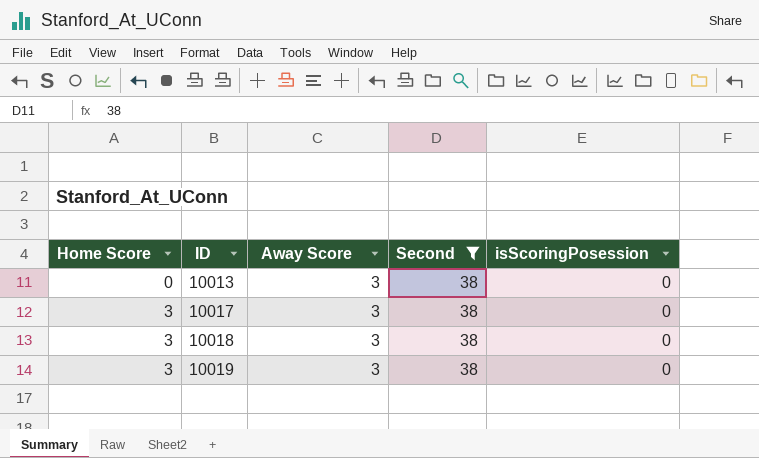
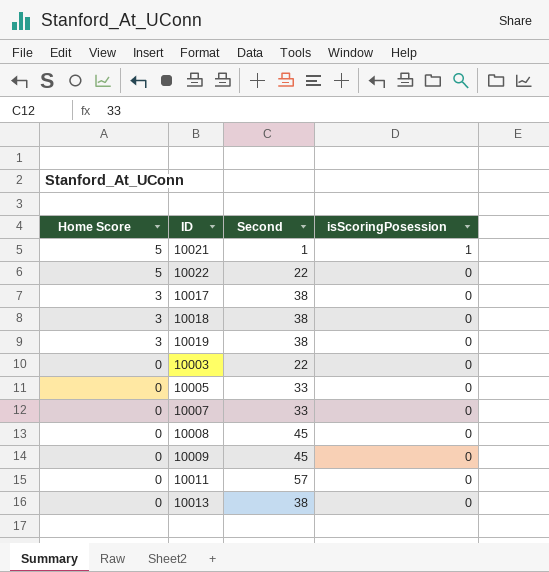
filter: Second = 38 -> none
row order: Home Score ascending -> Home Score descending
column Away Score | position: 3 -> none

